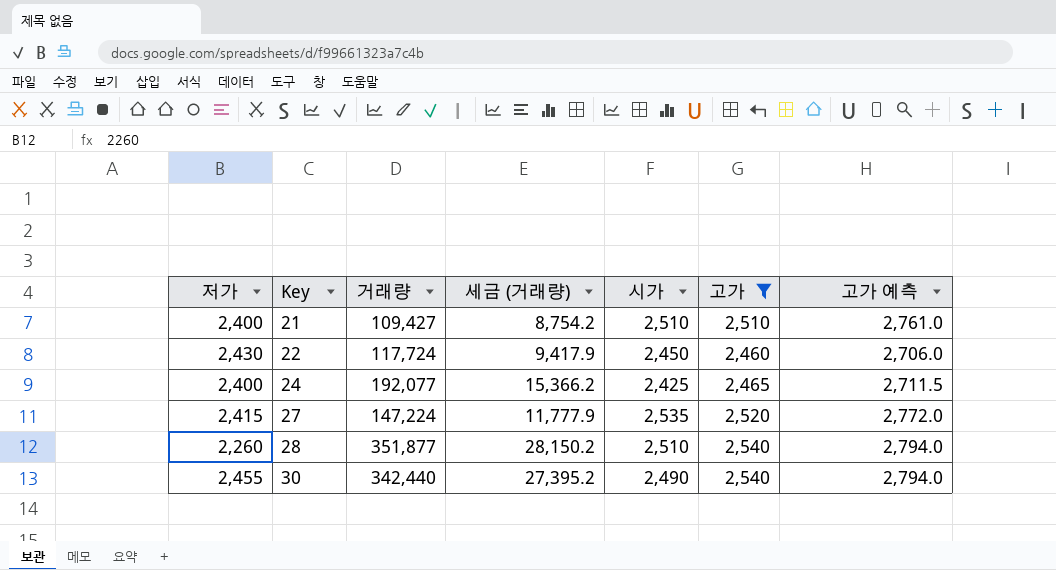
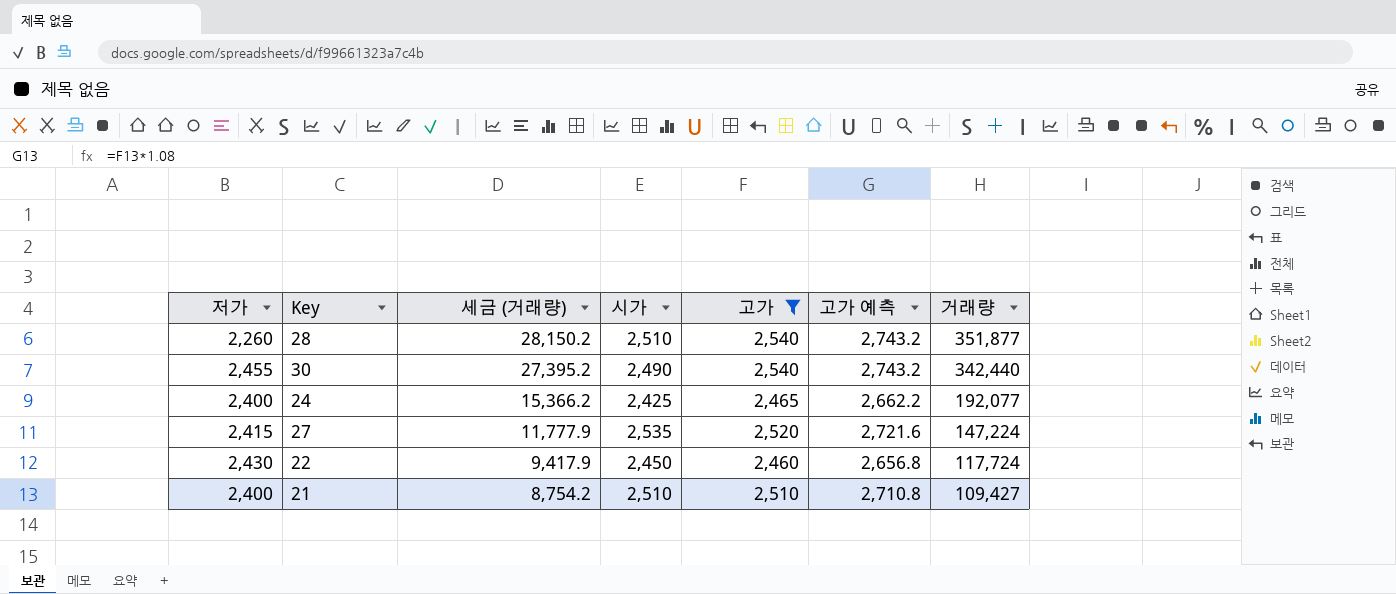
row order: Key ascending -> 세금 (거래량) descending
column 고가 예측 | formula: [고가] * 1.1 -> [고가] * 1.08
column 거래량 | position: 3 -> 7

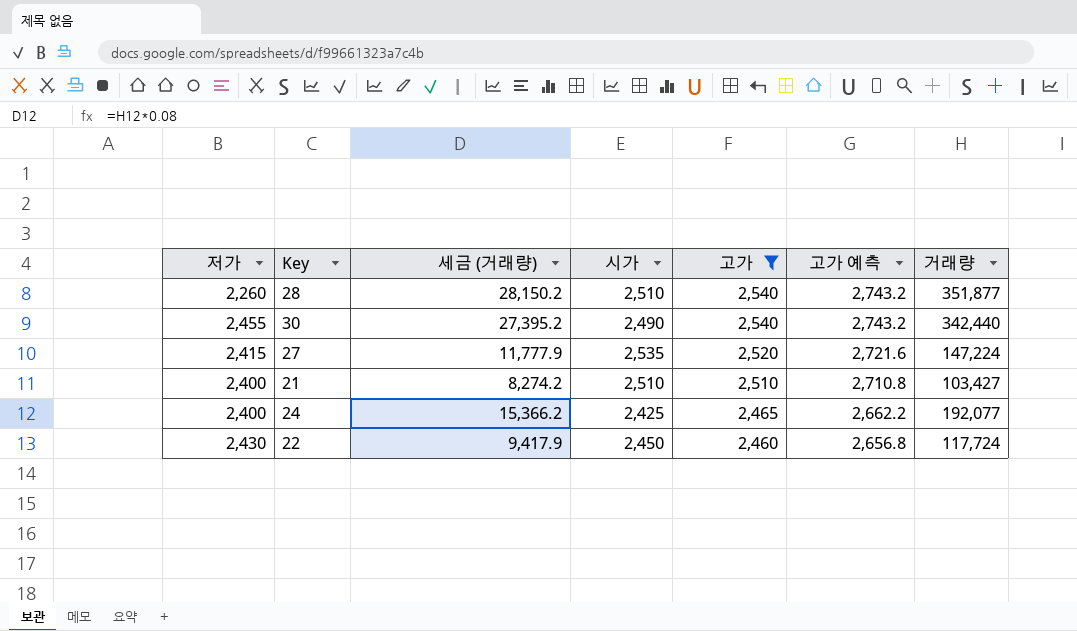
row order: 세금 (거래량) descending -> 고가 descending
21 | 세금 (거래량): 8,754.2 -> 8,274.2
21 | 거래량: 109,427 -> 103,427

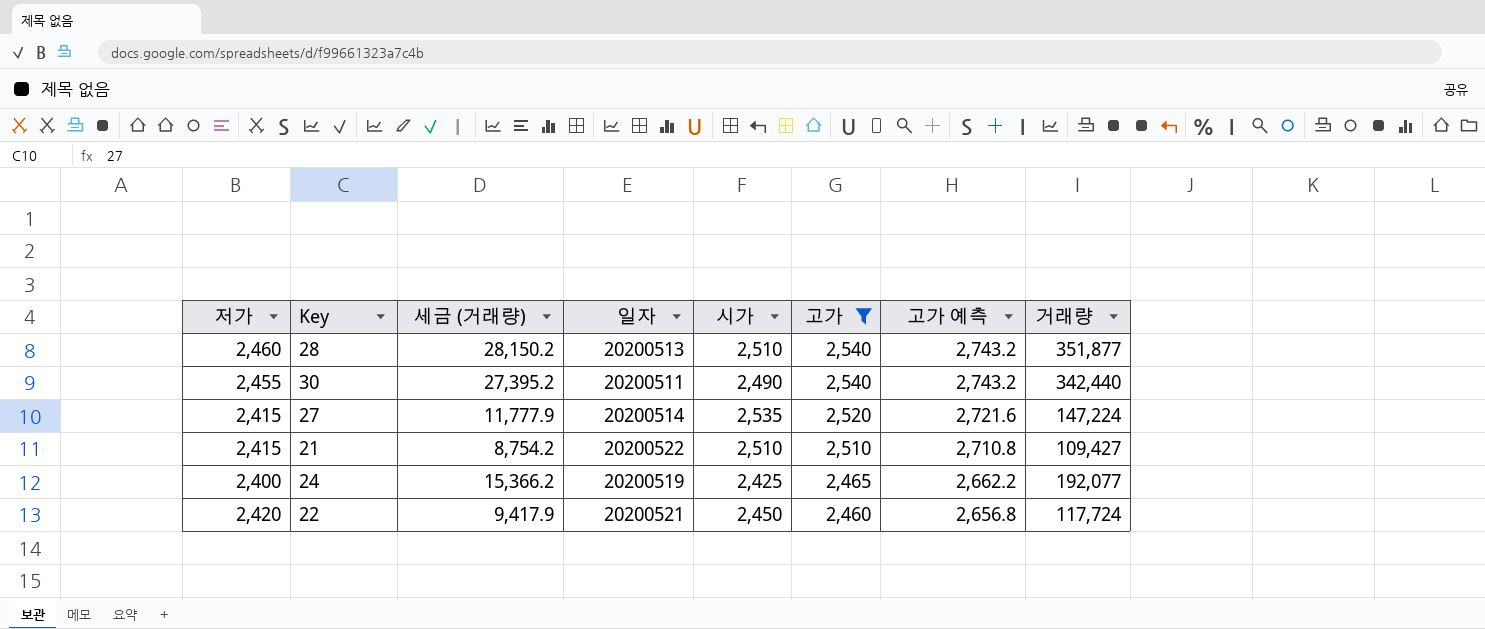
column 일자 | position: none -> 4
28 | 저가: 2,260 -> 2,460
21 | 저가: 2,400 -> 2,415
21 | 세금 (거래량): 8,274.2 -> 8,754.2
21 | 거래량: 103,427 -> 109,427
22 | 저가: 2,430 -> 2,420

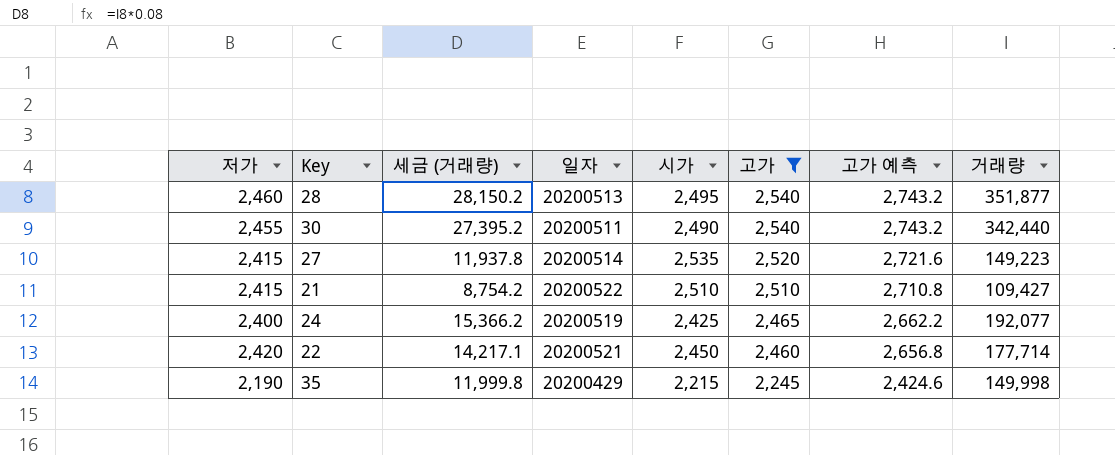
28 | 시가: 2,510 -> 2,495
27 | 세금 (거래량): 11,777.9 -> 11,937.8
27 | 거래량: 147,224 -> 149,223
22 | 세금 (거래량): 9,417.9 -> 14,217.1
22 | 거래량: 117,724 -> 177,714
row 35: none -> 2,190 | 11,999.8 | 20200429 | 2,215 | 2,245 | 2,424.6 | 149,998

